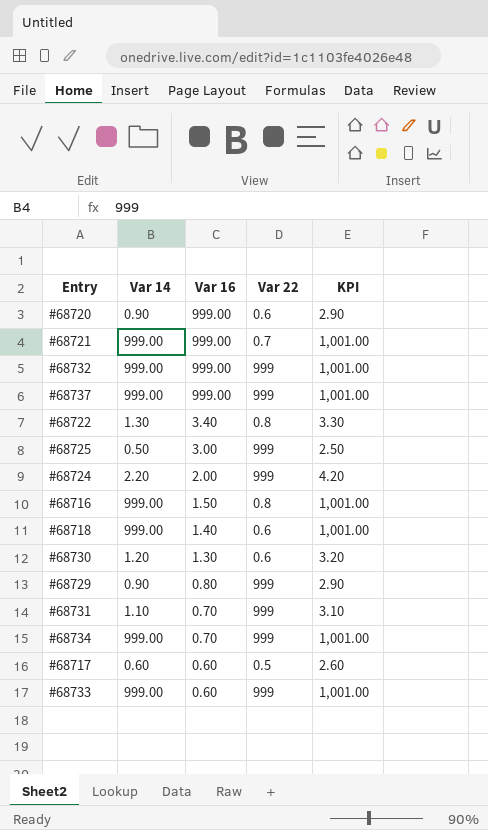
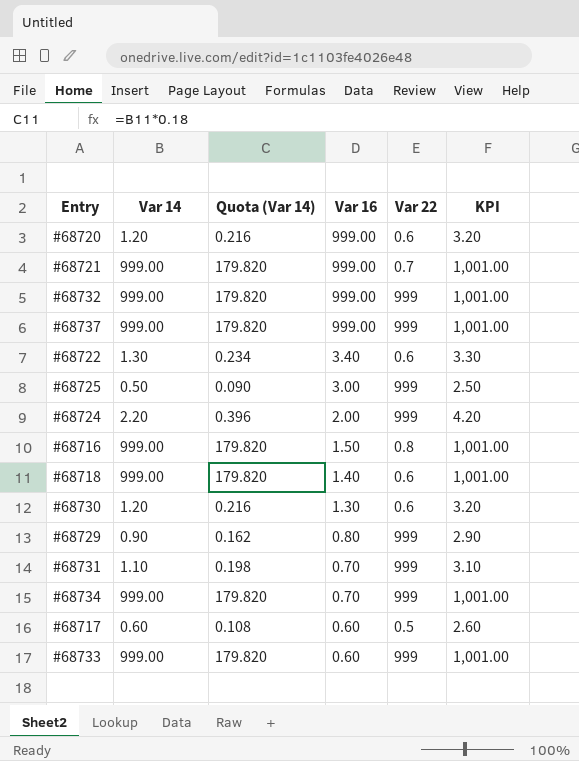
column Quota (Var 14) | formula: none -> [Var 14] * 0.18
#68720 | Var 14: 0.90 -> 1.20
#68720 | KPI: 2.90 -> 3.20
#68722 | Var 22: 0.8 -> 0.6

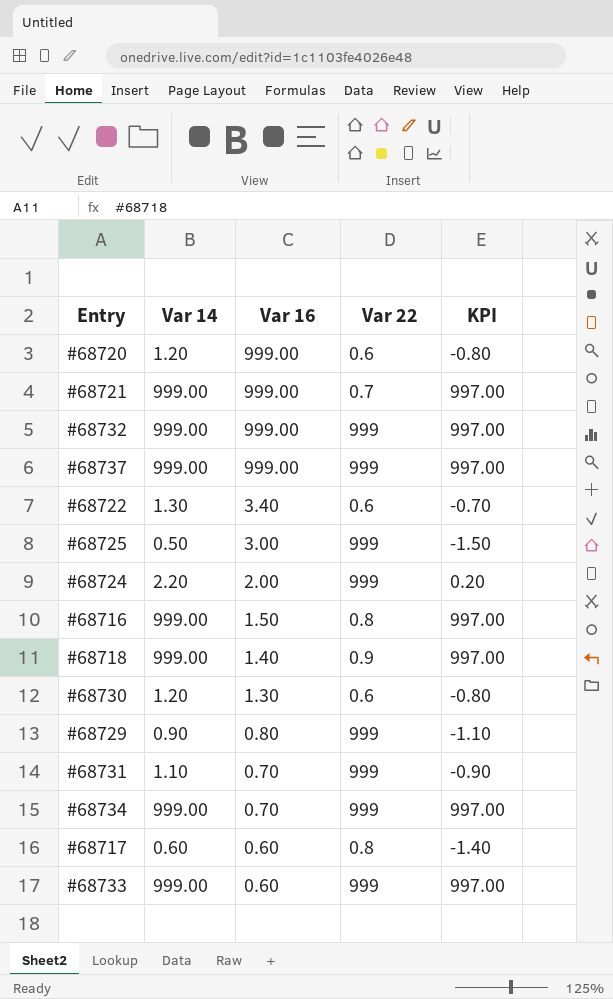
column Quota (Var 14) | formula: [Var 14] * 0.18 -> none
column KPI | formula: [Var 14] + 2 -> [Var 14] - 2
#68718 | Var 22: 0.6 -> 0.9
#68717 | Var 22: 0.5 -> 0.8

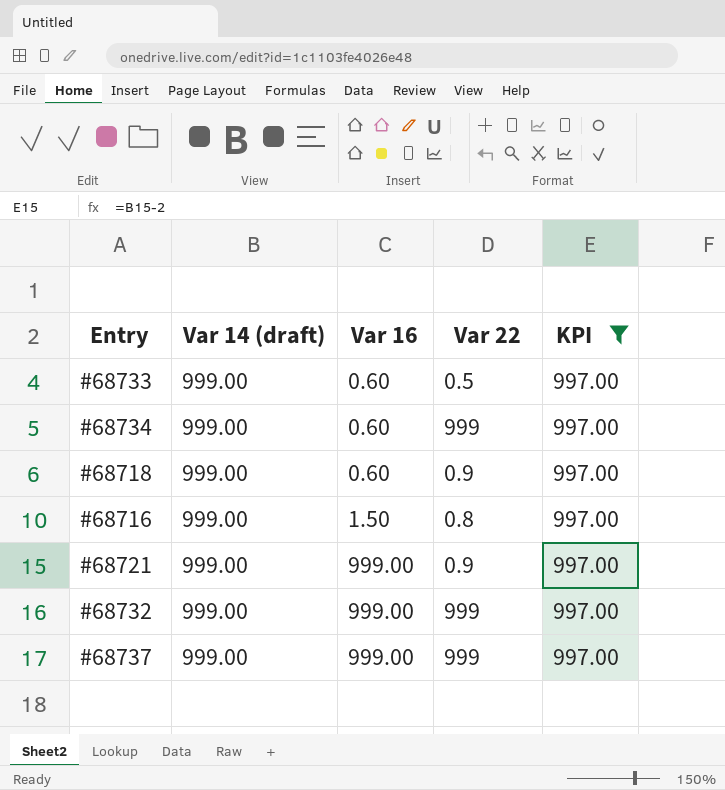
filter: none -> KPI = 997.00
row order: Var 16 descending -> Var 16 ascending
column name: Var 14 -> Var 14 (draft)
#68733 | Var 22: 999 -> 0.5
#68734 | Var 16: 0.70 -> 0.60
#68718 | Var 16: 1.40 -> 0.60
#68721 | Var 22: 0.7 -> 0.9

